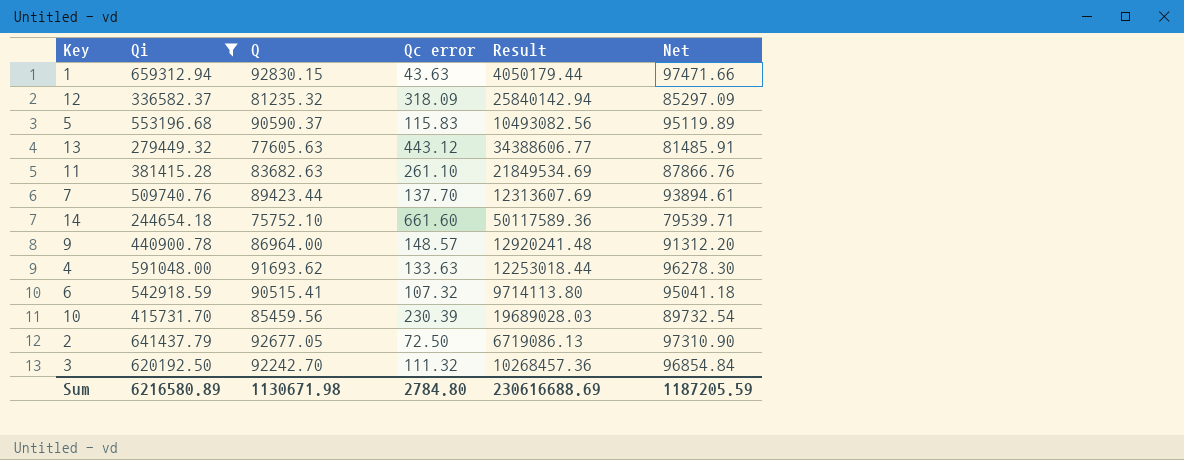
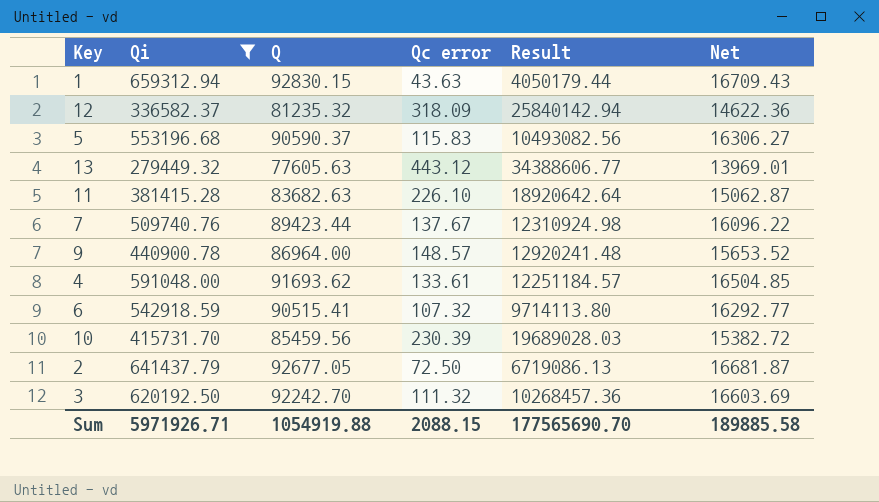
column Net | formula: [Q] * 1.05 -> [Q] * 0.18
row 14: 244654.18 | 75752.10 | 661.60 | 50117589.36 | 79539.71 -> none
11 | Qc error: 261.10 -> 226.10
11 | Result: 21849534.69 -> 18920642.64
7 | Qc error: 137.70 -> 137.67
7 | Result: 12313607.69 -> 12310924.98
4 | Qc error: 133.63 -> 133.61
4 | Result: 12253018.44 -> 12251184.57
Sum | Qi: 6216580.89 -> 5971926.71
Sum | Q: 1130671.98 -> 1054919.88
Sum | Qc error: 2784.80 -> 2088.15
Sum | Result: 230616688.69 -> 177565690.70
Sum | Net: 1187205.59 -> 189885.58

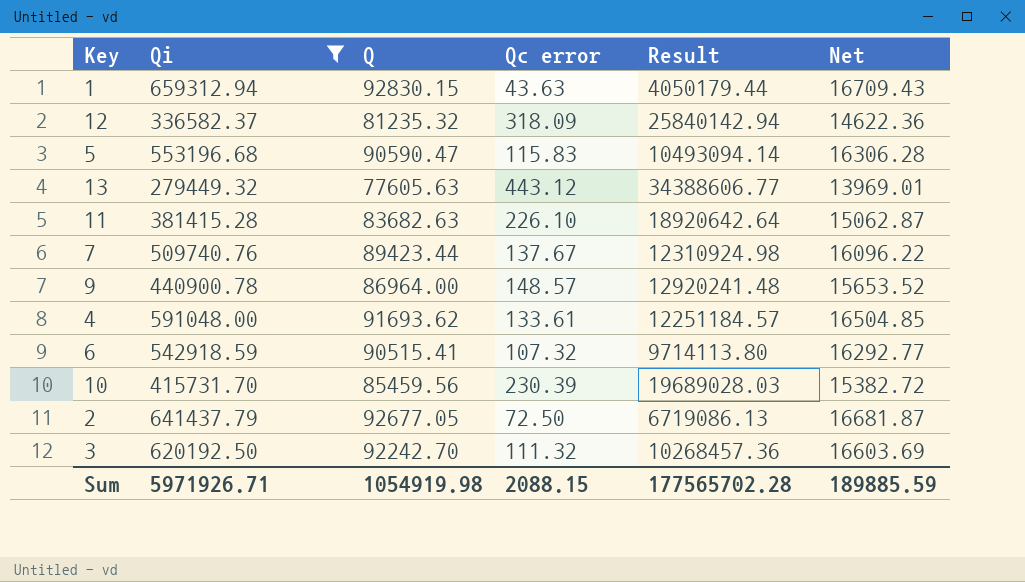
5 | Q: 90590.37 -> 90590.47
5 | Result: 10493082.56 -> 10493094.14
5 | Net: 16306.27 -> 16306.28
Sum | Q: 1054919.88 -> 1054919.98
Sum | Result: 177565690.70 -> 177565702.28
Sum | Net: 189885.58 -> 189885.59

